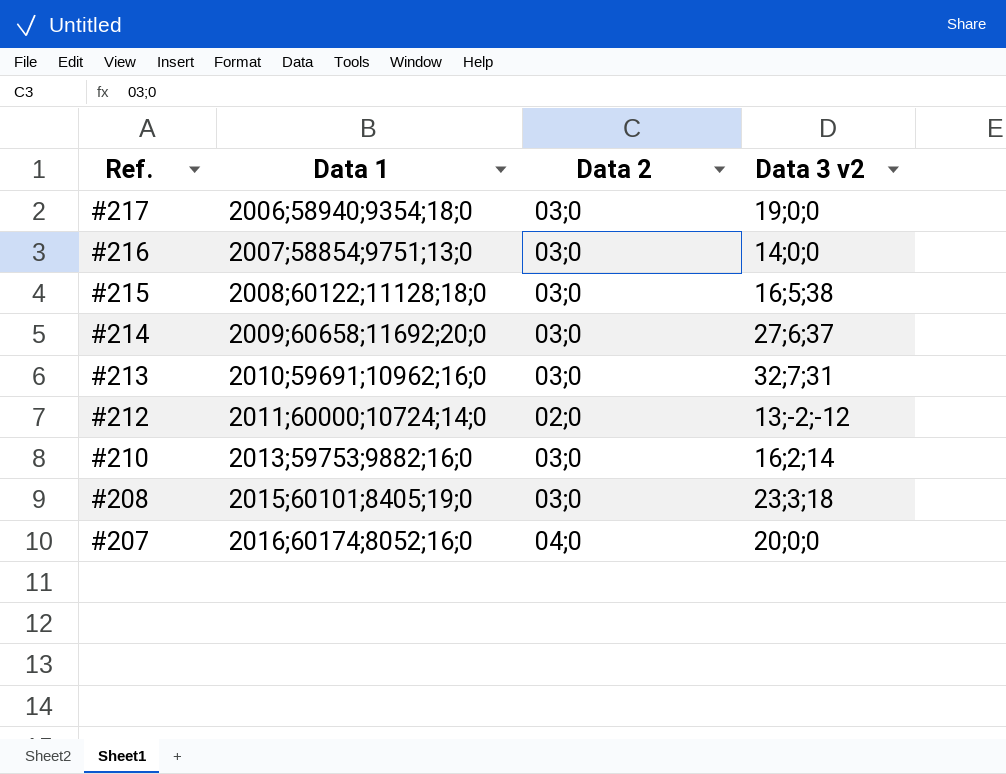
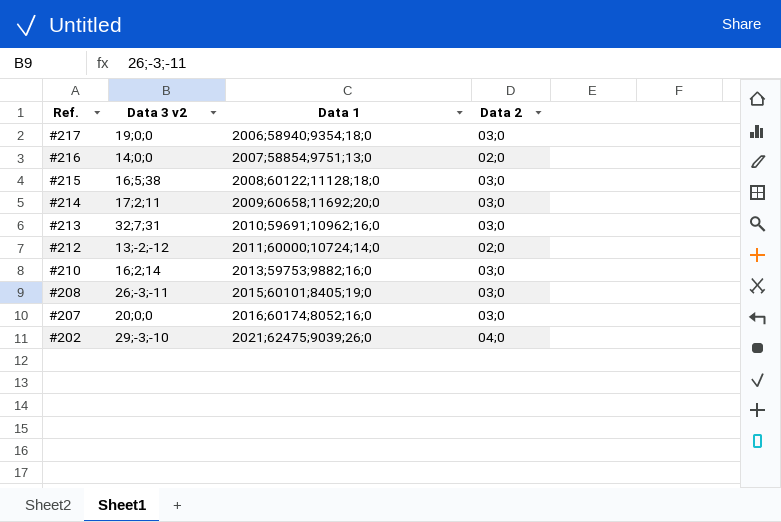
column Data 3 v2 | position: 4 -> 2
#216 | Data 2: 03;0 -> 02;0
#214 | Data 3 v2: 27;6;37 -> 17;2;11
#208 | Data 3 v2: 23;3;18 -> 26;-3;-11
#207 | Data 2: 04;0 -> 03;0
row #202: none -> 29;-3;-10 | 2021;62475;9039;26;0 | 04;0

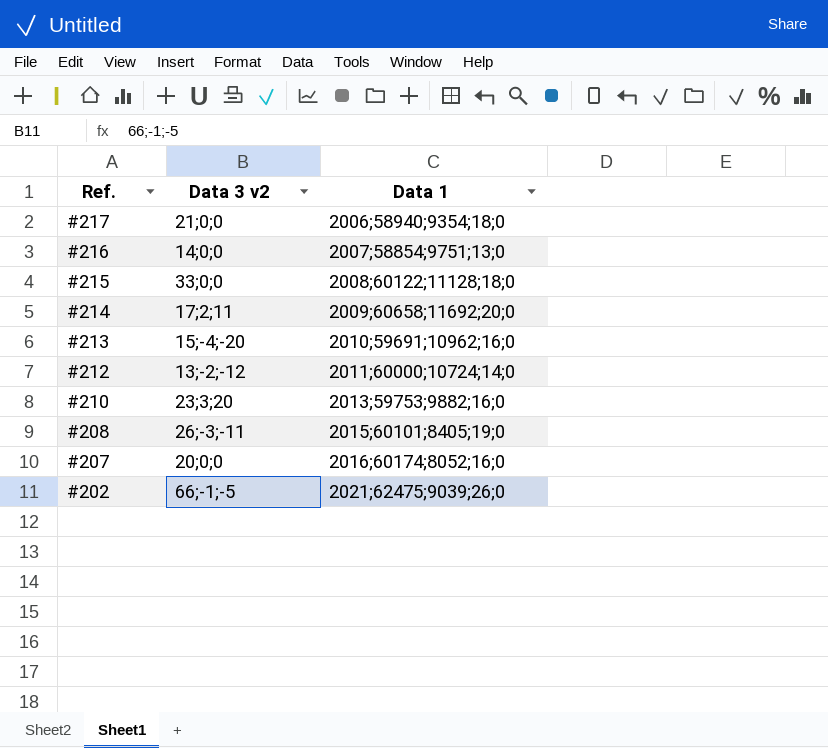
column Data 2 | position: 4 -> none
#217 | Data 3 v2: 19;0;0 -> 21;0;0
#215 | Data 3 v2: 16;5;38 -> 33;0;0
#213 | Data 3 v2: 32;7;31 -> 15;-4;-20
#210 | Data 3 v2: 16;2;14 -> 23;3;20
#202 | Data 3 v2: 29;-3;-10 -> 66;-1;-5

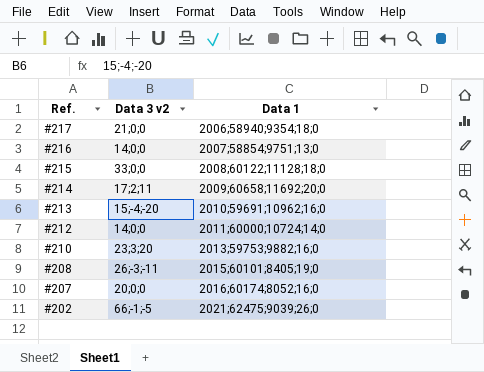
#212 | Data 3 v2: 13;-2;-12 -> 14;0;0

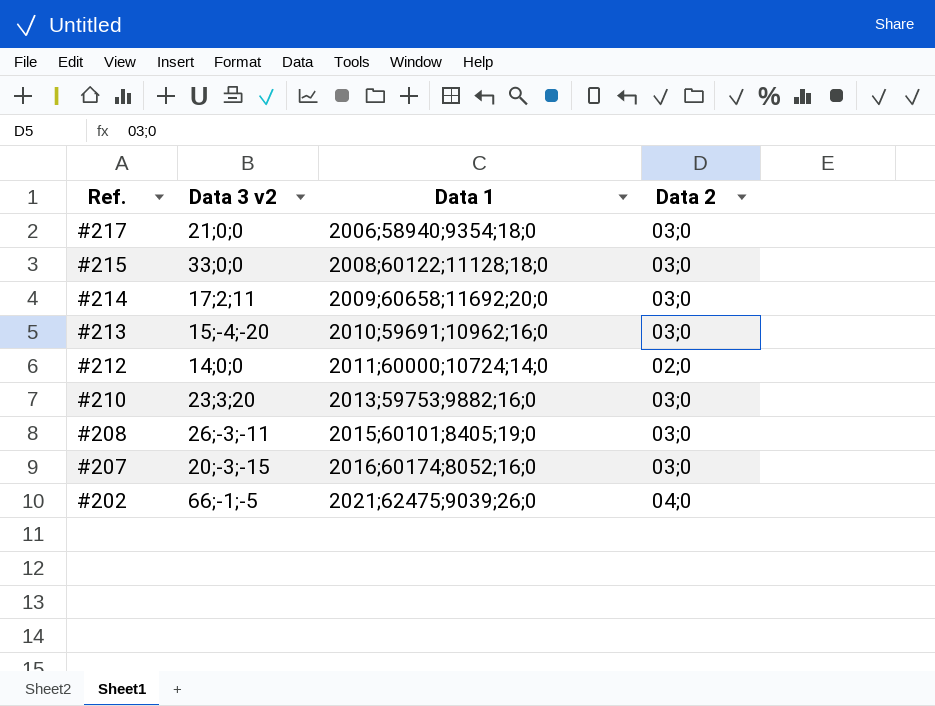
column Data 2 | position: none -> 4
row #216: 14;0;0 | 2007;58854;9751;13;0 -> none
#207 | Data 3 v2: 20;0;0 -> 20;-3;-15

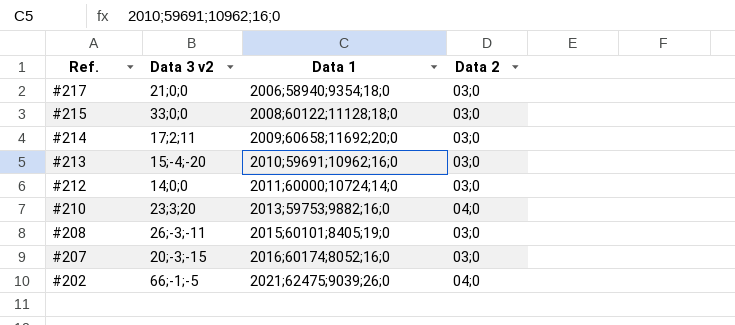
#212 | Data 2: 02;0 -> 03;0
#210 | Data 2: 03;0 -> 04;0

